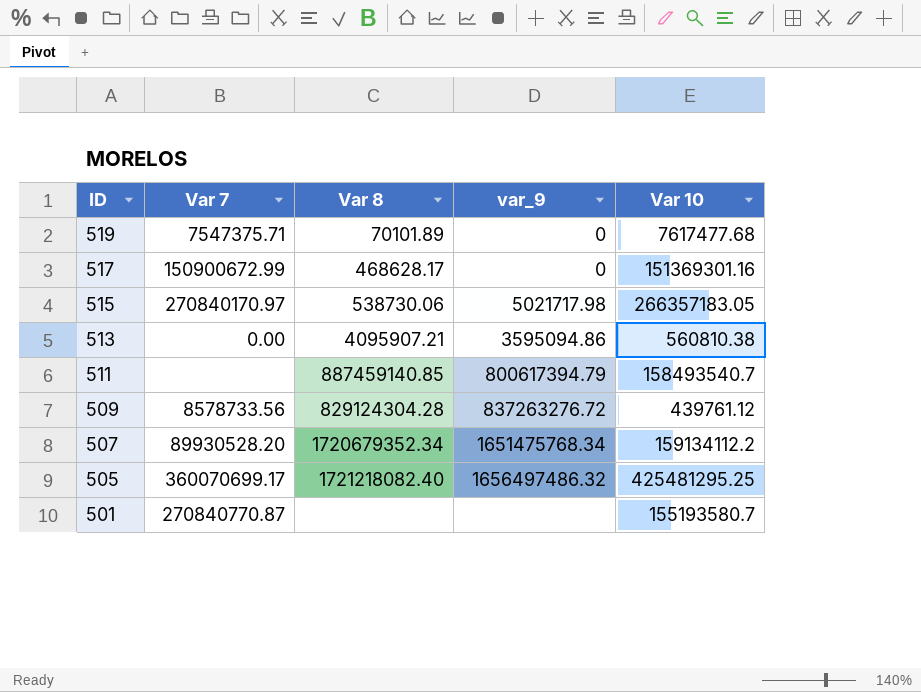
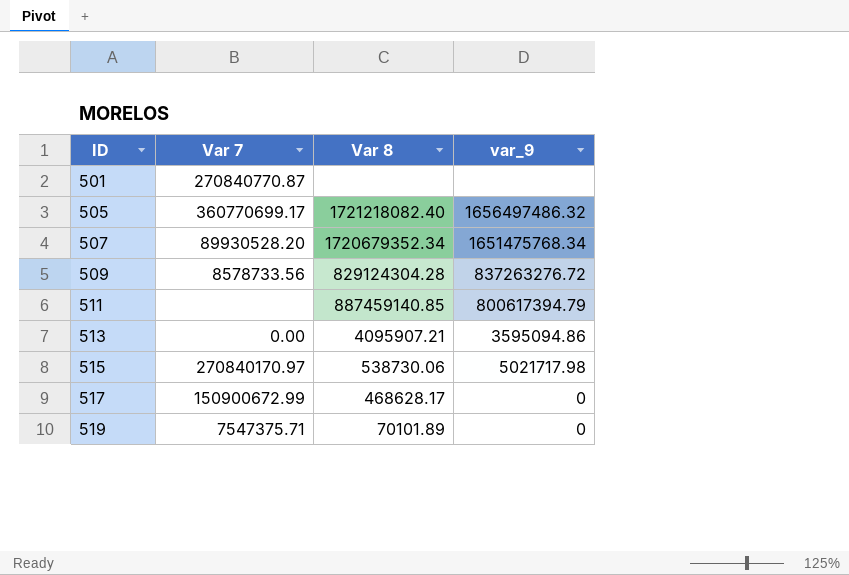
row order: ID descending -> ID ascending
column Var 10 | position: 5 -> none
505 | Var 7: 360070699.17 -> 360770699.17

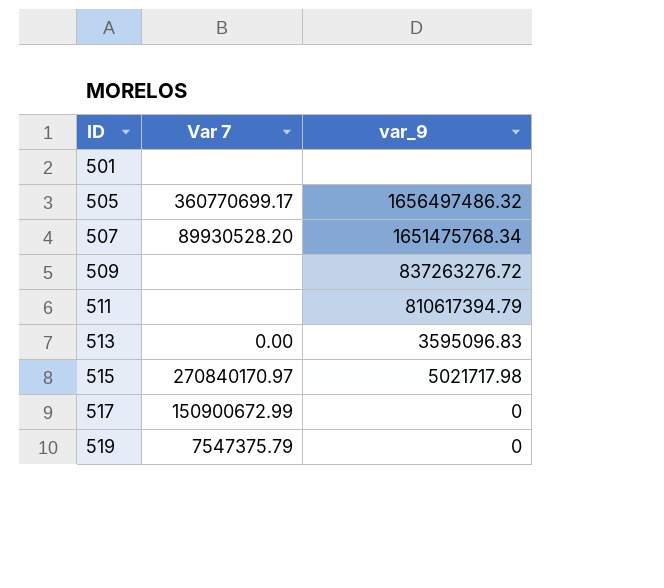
column Var 8 | position: 3 -> none
501 | Var 7: 270840770.87 -> none
509 | Var 7: 8578733.56 -> none
511 | var_9: 800617394.79 -> 810617394.79
513 | var_9: 3595094.86 -> 3595096.83
519 | Var 7: 7547375.71 -> 7547375.79

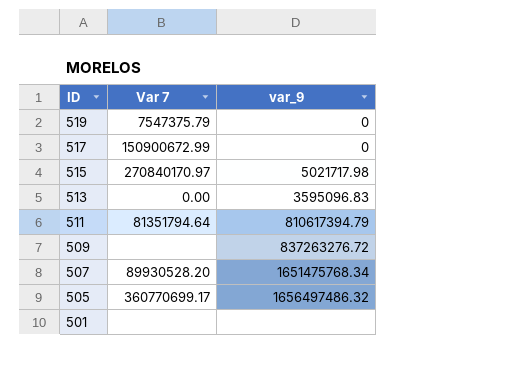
row order: ID ascending -> ID descending
511 | Var 7: none -> 81351794.64

